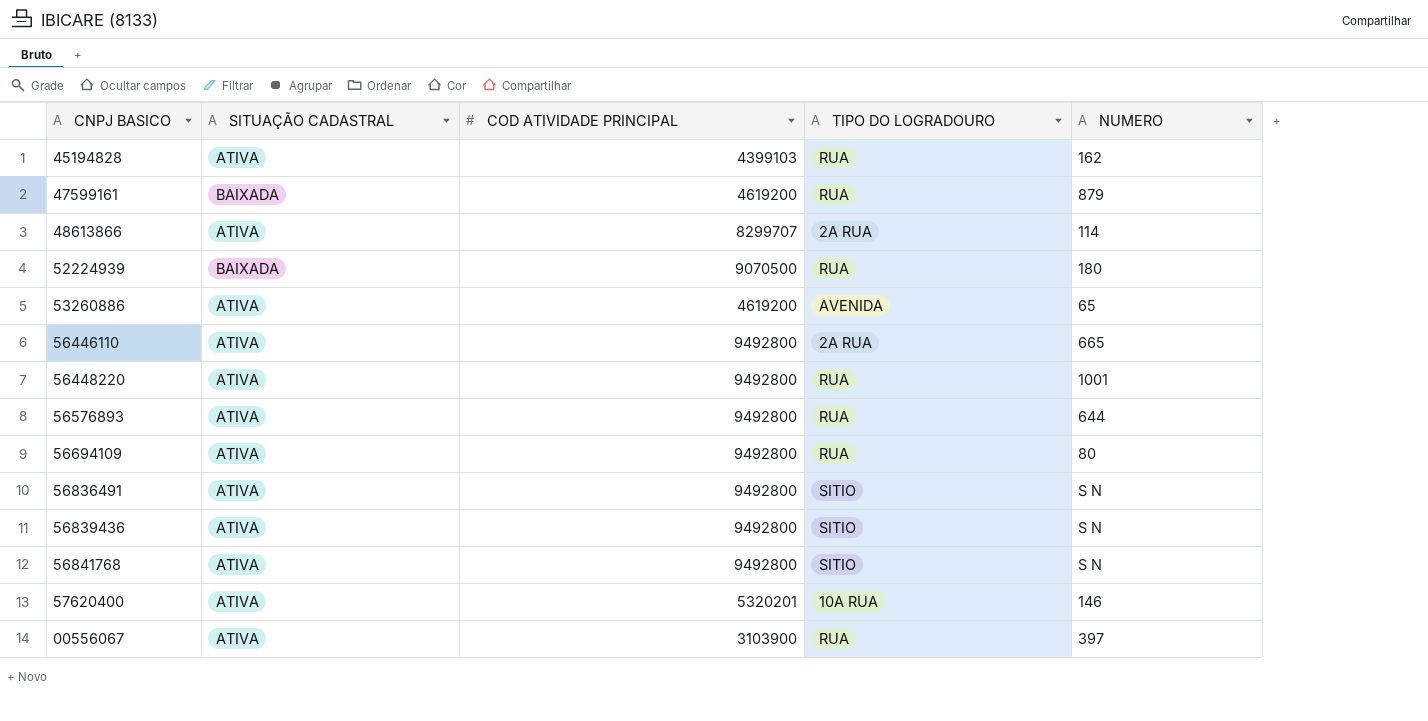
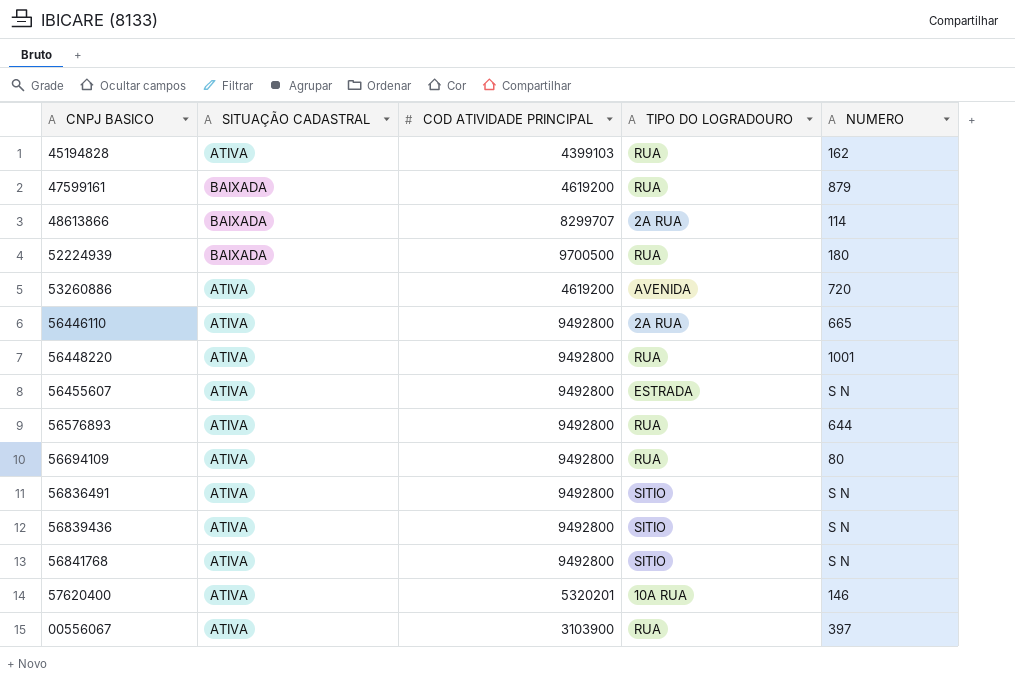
48613866 | SITUAÇÃO CADASTRAL: ATIVA -> BAIXADA
52224939 | COD ATIVIDADE PRINCIPAL: 9070500 -> 9700500
53260886 | NUMERO: 65 -> 720
row 56455607: none -> ATIVA | 9492800 | ESTRADA | S N

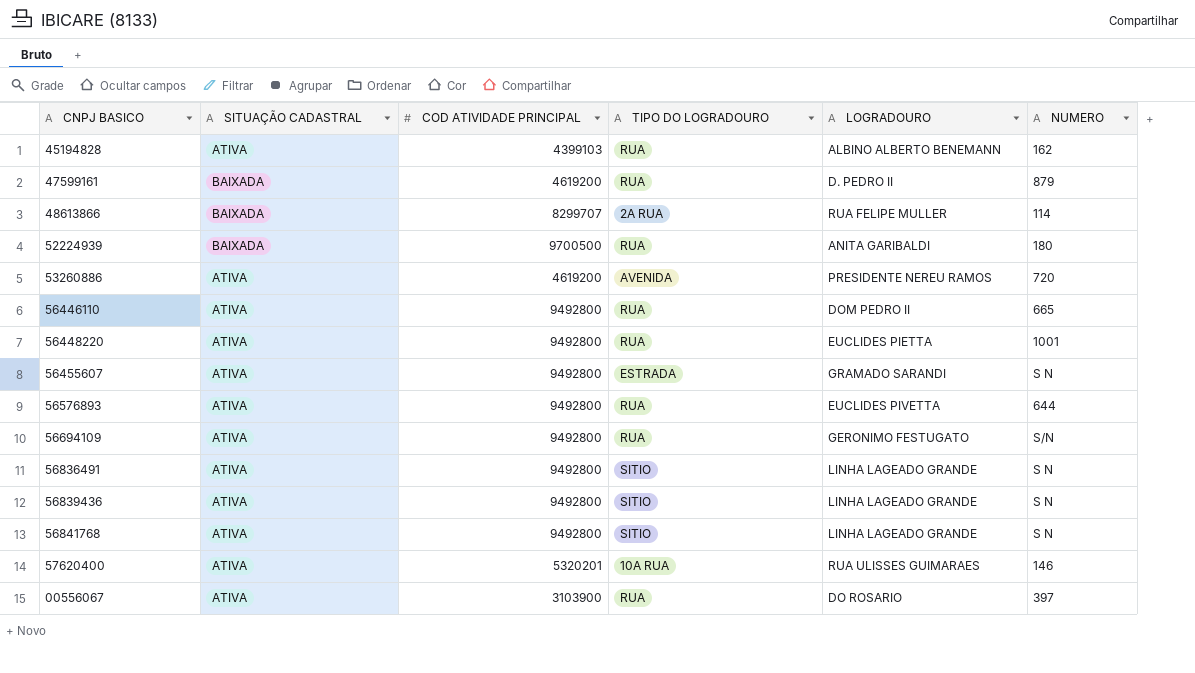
column LOGRADOURO | position: none -> 5
56446110 | TIPO DO LOGRADOURO: 2A RUA -> RUA
56694109 | NUMERO: 80 -> S/N

